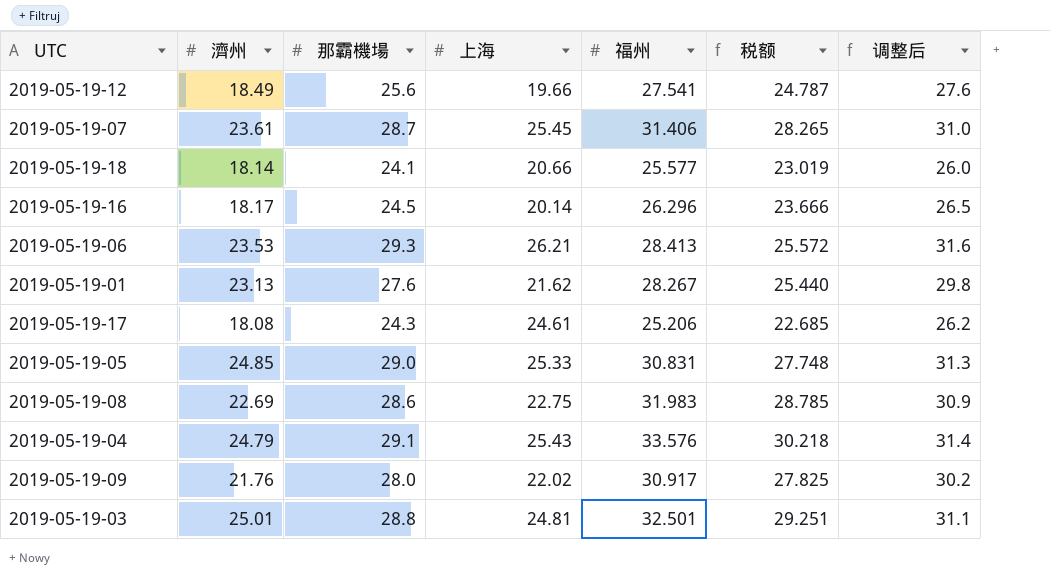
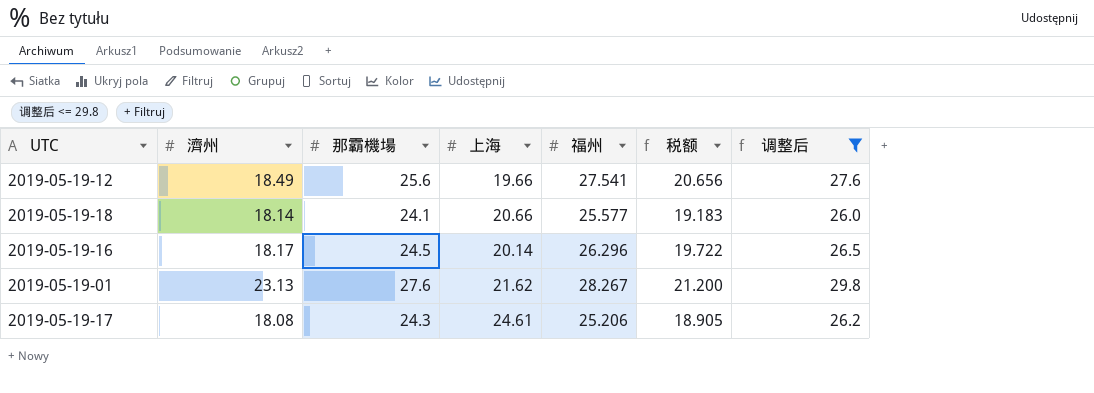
filter: none -> 调整后 <= 29.8
column 税额 | formula: [福州] * 0.9 -> [福州] * 0.75

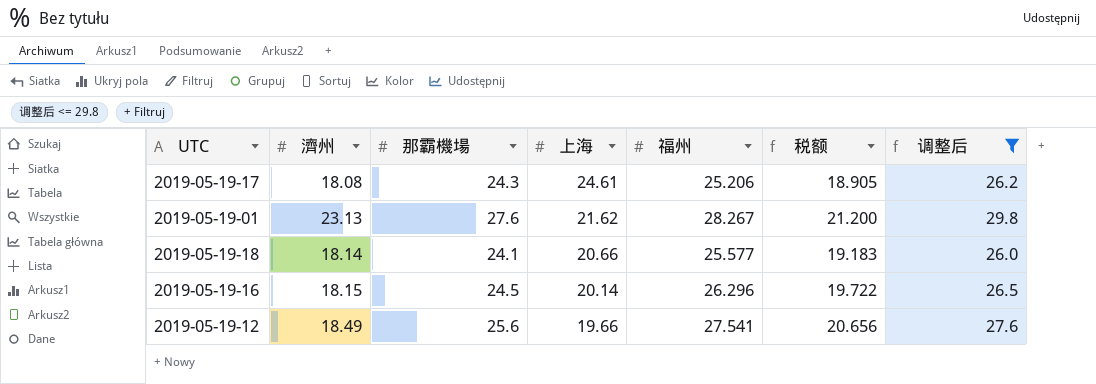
row order: none -> 上海 descending
2019-05-19-16 | 濟州: 18.17 -> 18.15

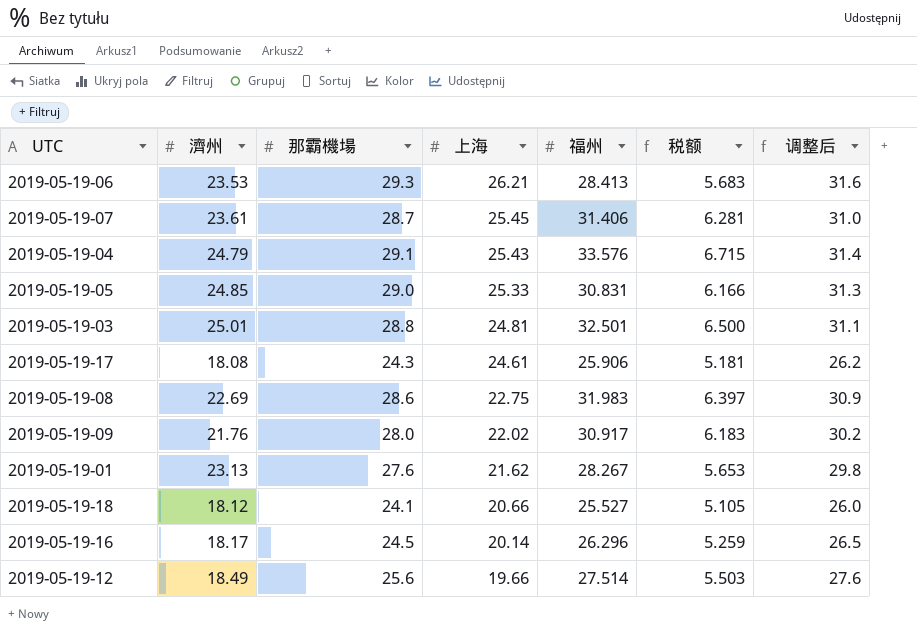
filter: 调整后 <= 29.8 -> none
column 税额 | formula: [福州] * 0.75 -> [福州] * 0.2
2019-05-19-17 | 福州: 25.206 -> 25.906
2019-05-19-18 | 濟州: 18.14 -> 18.12
2019-05-19-18 | 福州: 25.577 -> 25.527
2019-05-19-16 | 濟州: 18.15 -> 18.17
2019-05-19-12 | 福州: 27.541 -> 27.514

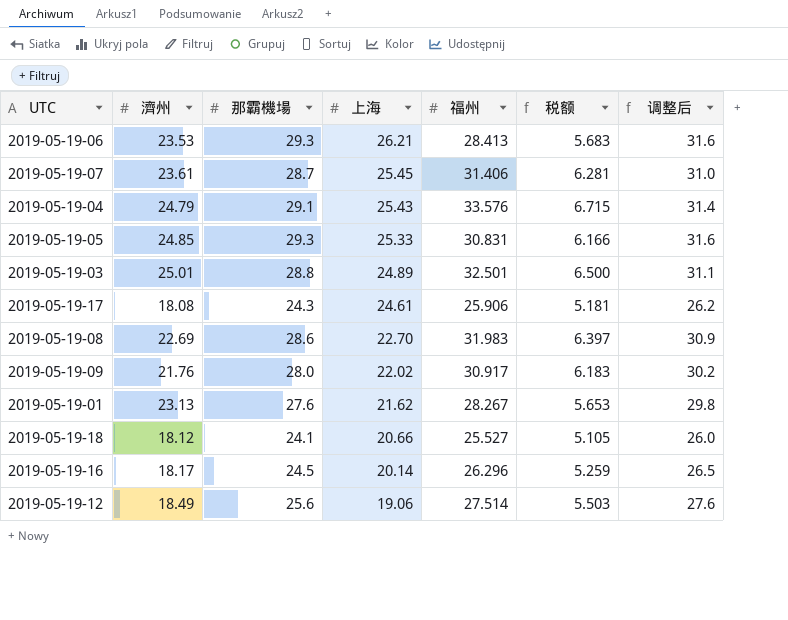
2019-05-19-05 | 那霸機場: 29.0 -> 29.3
2019-05-19-05 | 调整后: 31.3 -> 31.6
2019-05-19-03 | 上海: 24.81 -> 24.89
2019-05-19-08 | 上海: 22.75 -> 22.70
2019-05-19-12 | 上海: 19.66 -> 19.06

